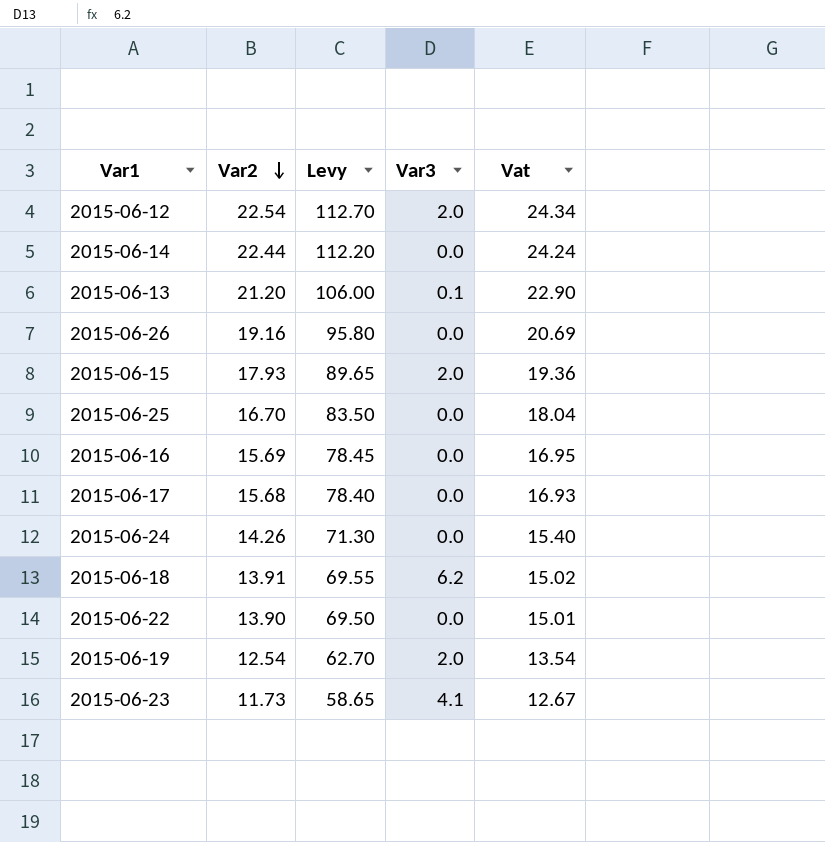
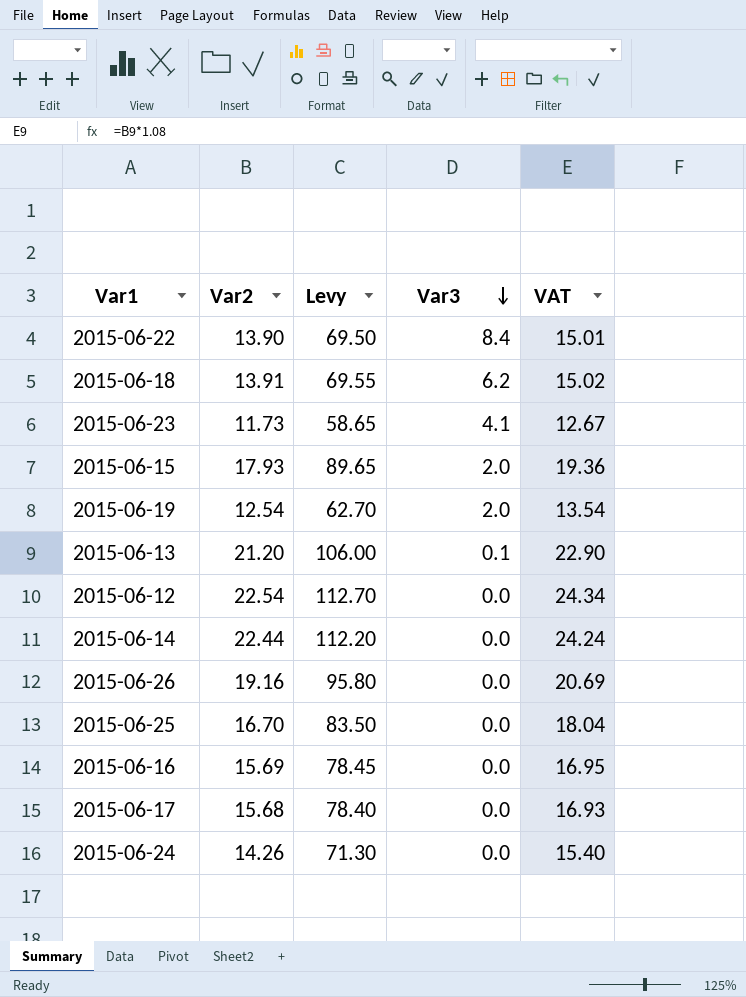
row order: Var2 descending -> Var3 descending
column name: Vat -> VAT
2015-06-22 | Var3: 0.0 -> 8.4
2015-06-12 | Var3: 2.0 -> 0.0

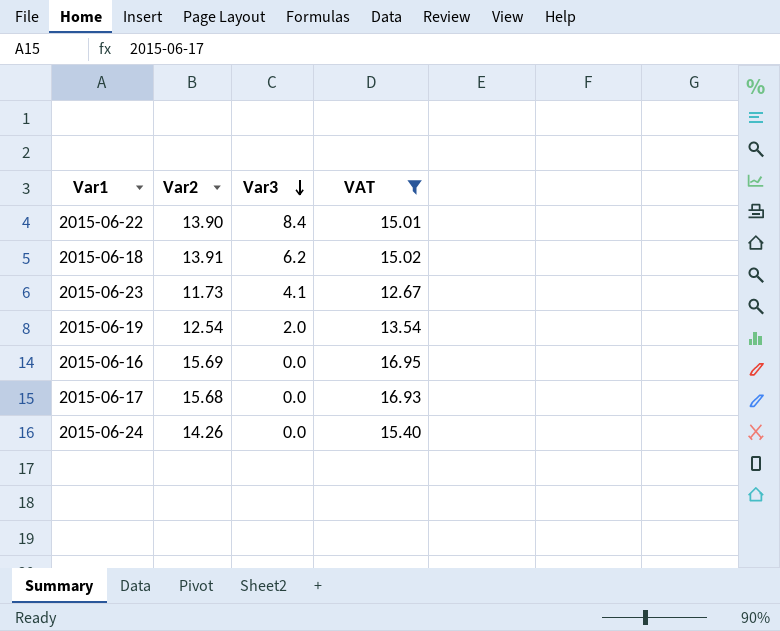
filter: none -> VAT <= 16.95
column Levy | formula: [Var2] * 5 -> none

